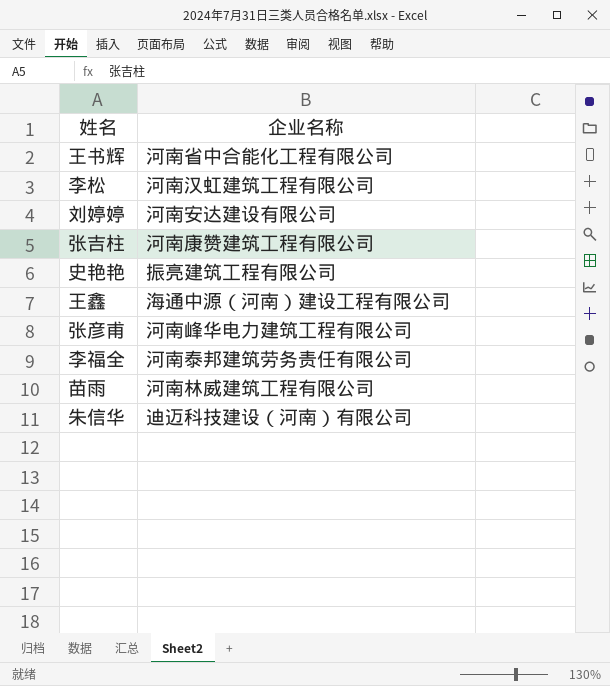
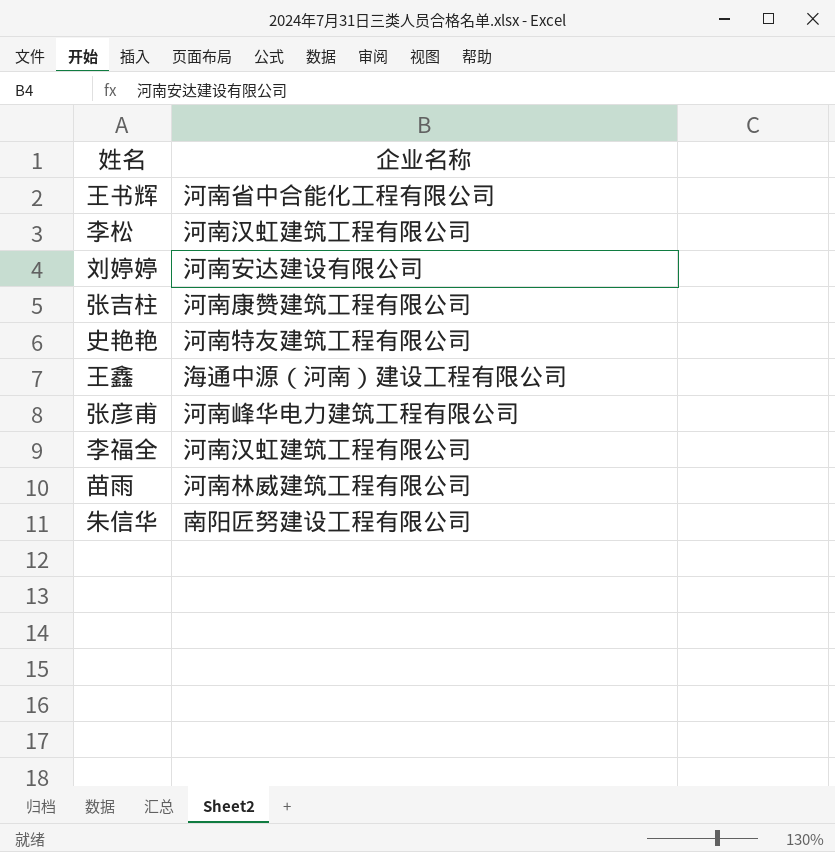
史艳艳 | 企业名称: 振亮建筑工程有限公司 -> 河南特友建筑工程有限公司
李福全 | 企业名称: 河南泰邦建筑劳务责任有限公司 -> 河南汉虹建筑工程有限公司
朱信华 | 企业名称: 迪迈科技建设（河南）有限公司 -> 南阳匠努建设工程有限公司

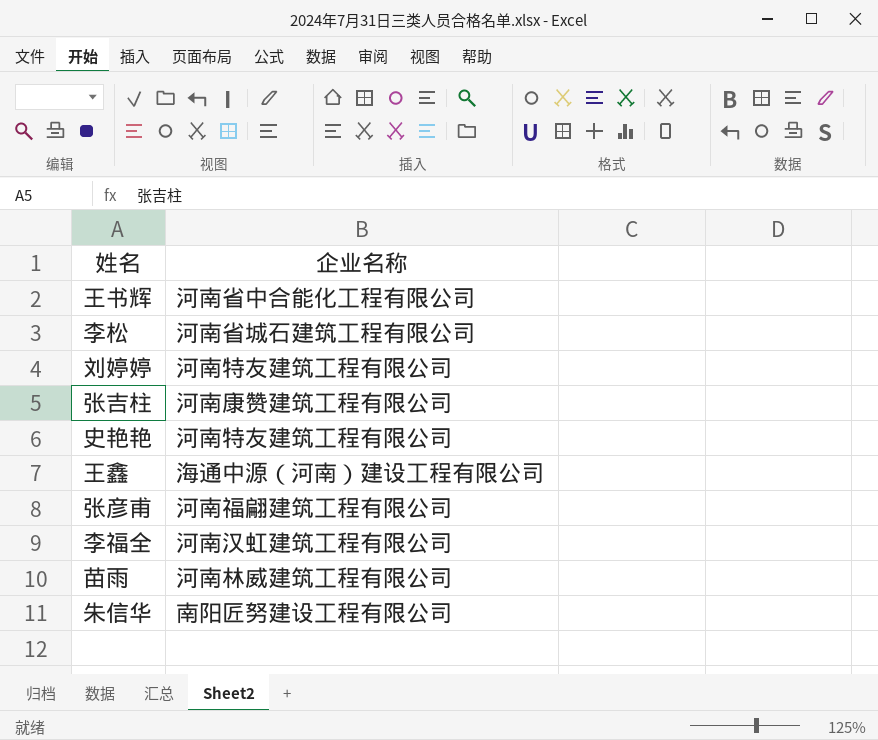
李松 | 企业名称: 河南汉虹建筑工程有限公司 -> 河南省城石建筑工程有限公司
刘婷婷 | 企业名称: 河南安达建设有限公司 -> 河南特友建筑工程有限公司
张彦甫 | 企业名称: 河南峰华电力建筑工程有限公司 -> 河南福翩建筑工程有限公司

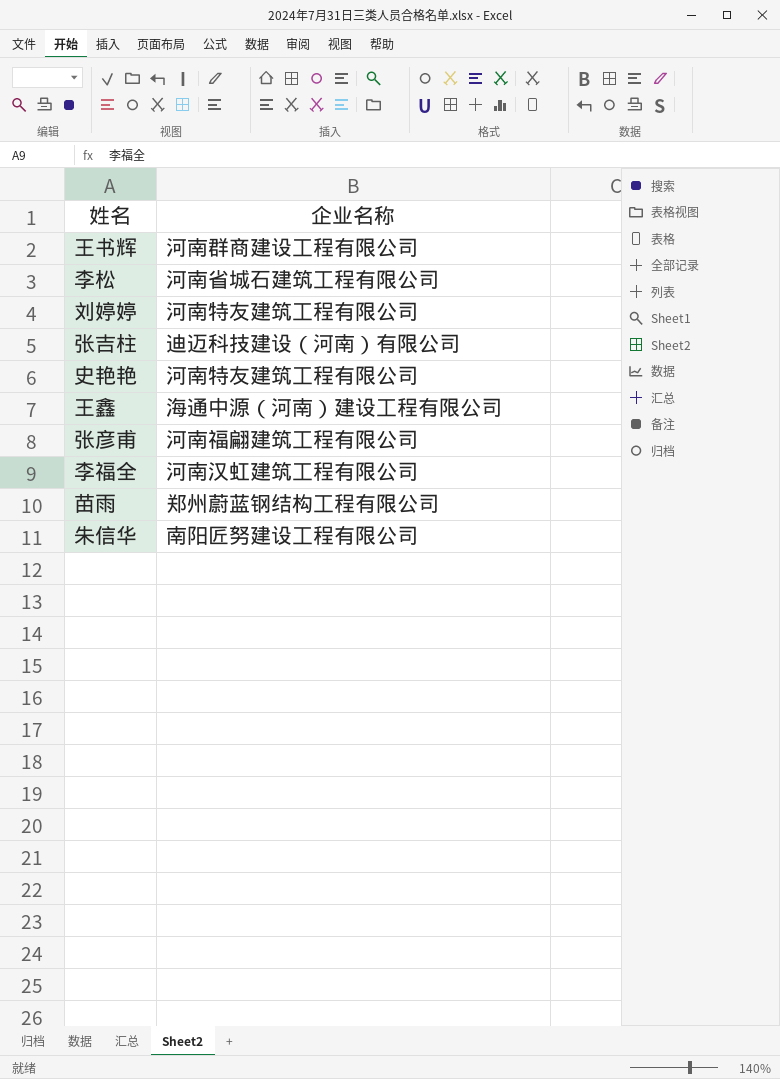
王书辉 | 企业名称: 河南省中合能化工程有限公司 -> 河南群商建设工程有限公司
张吉柱 | 企业名称: 河南康赞建筑工程有限公司 -> 迪迈科技建设（河南）有限公司
苗雨 | 企业名称: 河南林威建筑工程有限公司 -> 郑州蔚蓝钢结构工程有限公司

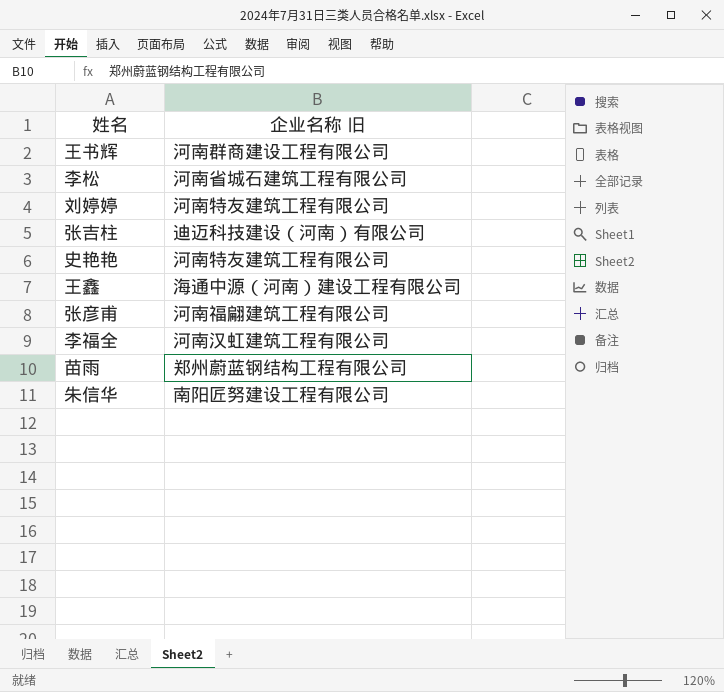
column name: 企业名称 -> 企业名称 旧

